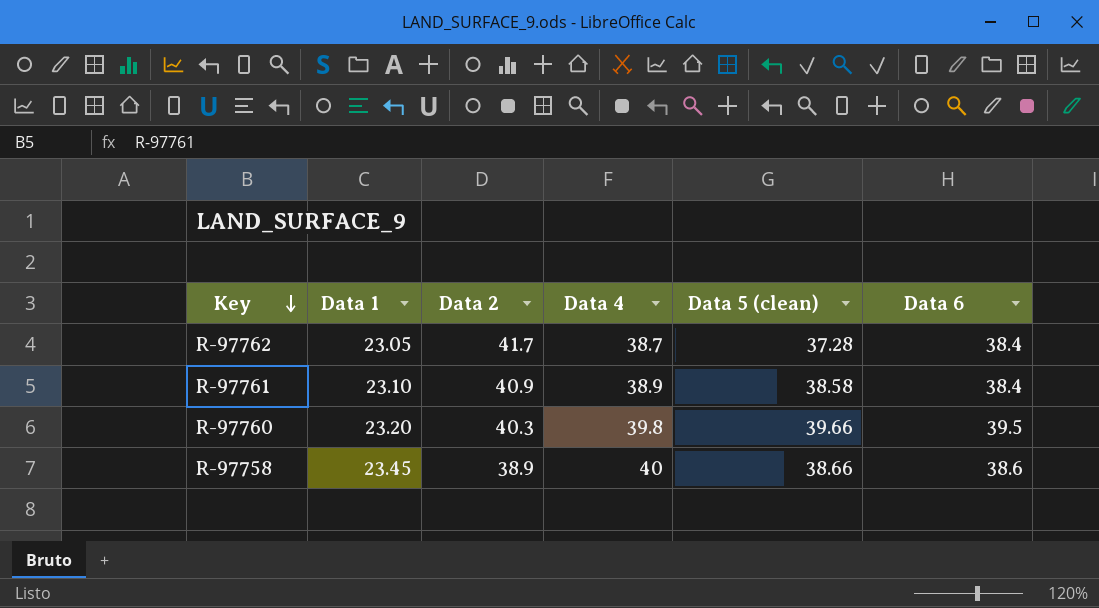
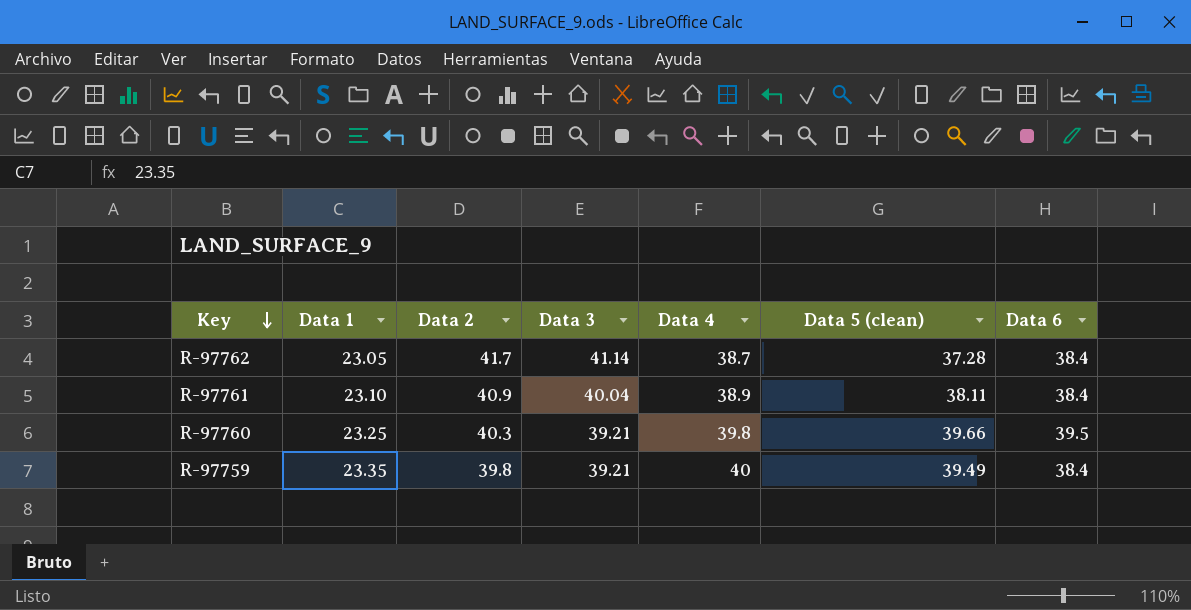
column Data 3 | position: none -> 4
row R-97758: 23.45 | 38.9 | 40 | 38.66 | 38.6 -> none
R-97761 | Data 5 (clean): 38.58 -> 38.11
R-97760 | Data 1: 23.20 -> 23.25
row R-97759: none -> 23.35 | 39.8 | 39.21 | 40 | 39.49 | 38.4

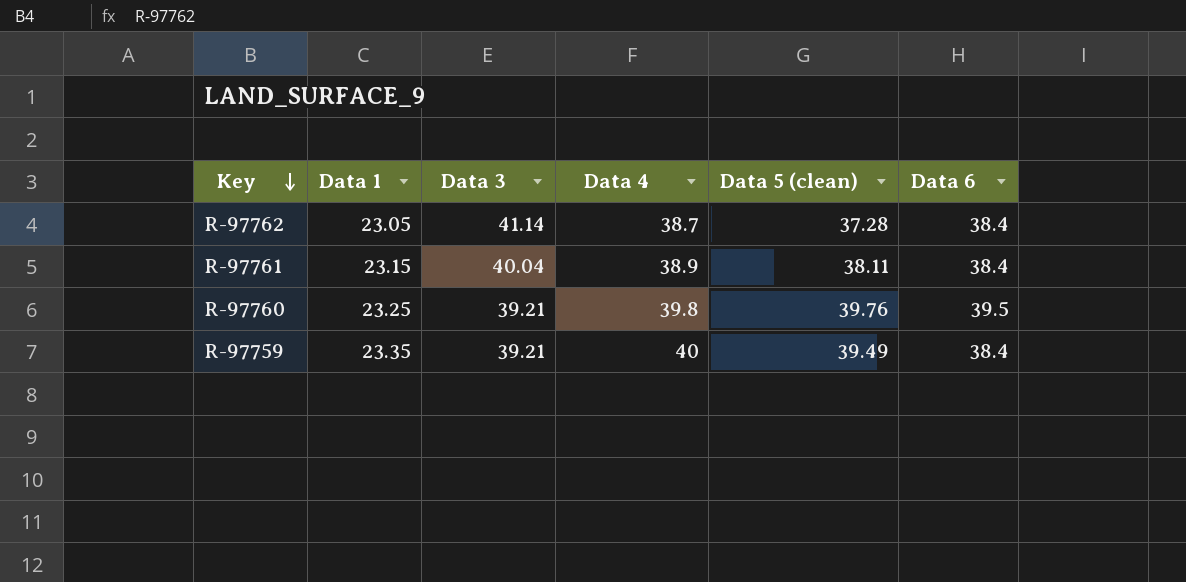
column Data 2 | position: 3 -> none
R-97761 | Data 1: 23.10 -> 23.15
R-97760 | Data 5 (clean): 39.66 -> 39.76

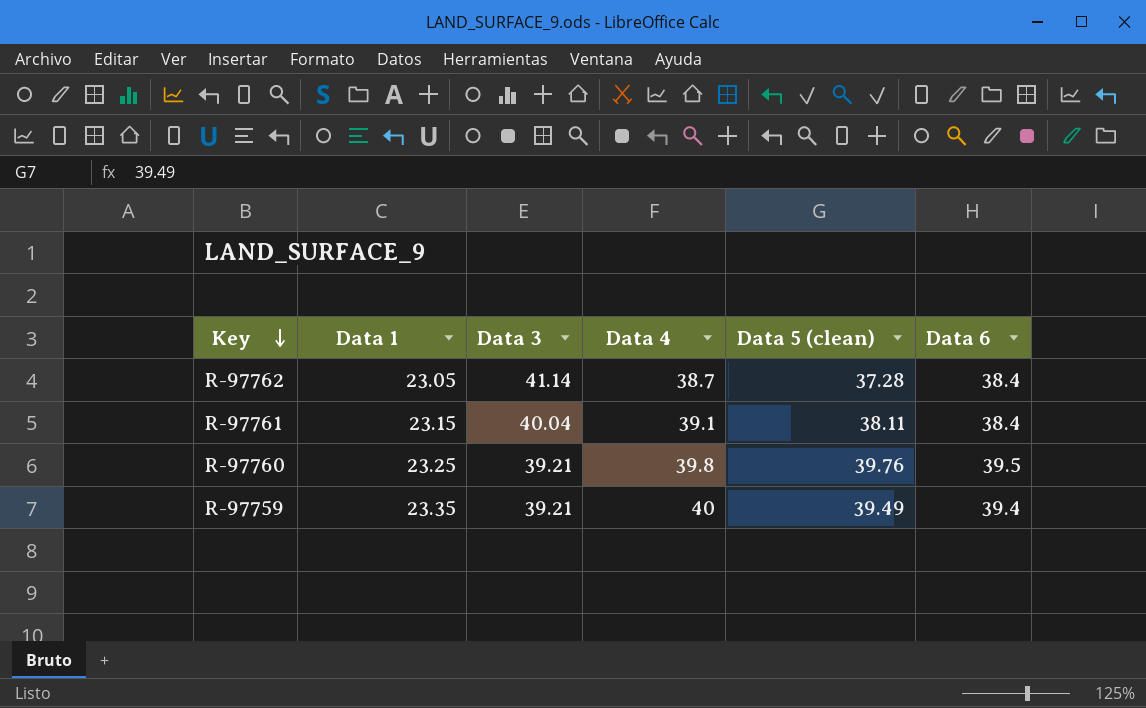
R-97761 | Data 4: 38.9 -> 39.1
R-97759 | Data 6: 38.4 -> 39.4

